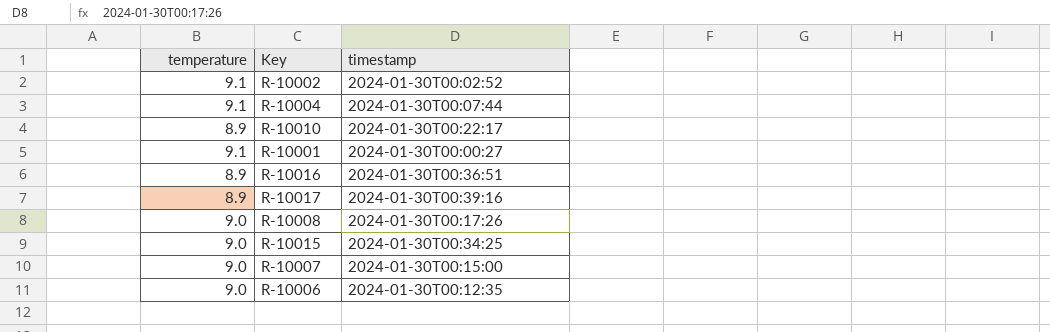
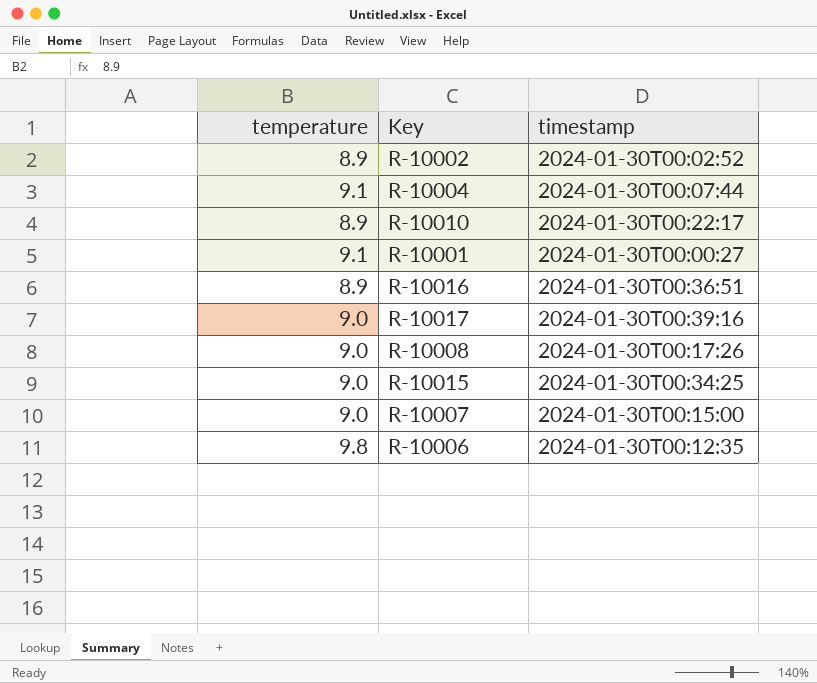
R-10002 | temperature: 9.1 -> 8.9
R-10017 | temperature: 8.9 -> 9.0
R-10006 | temperature: 9.0 -> 9.8

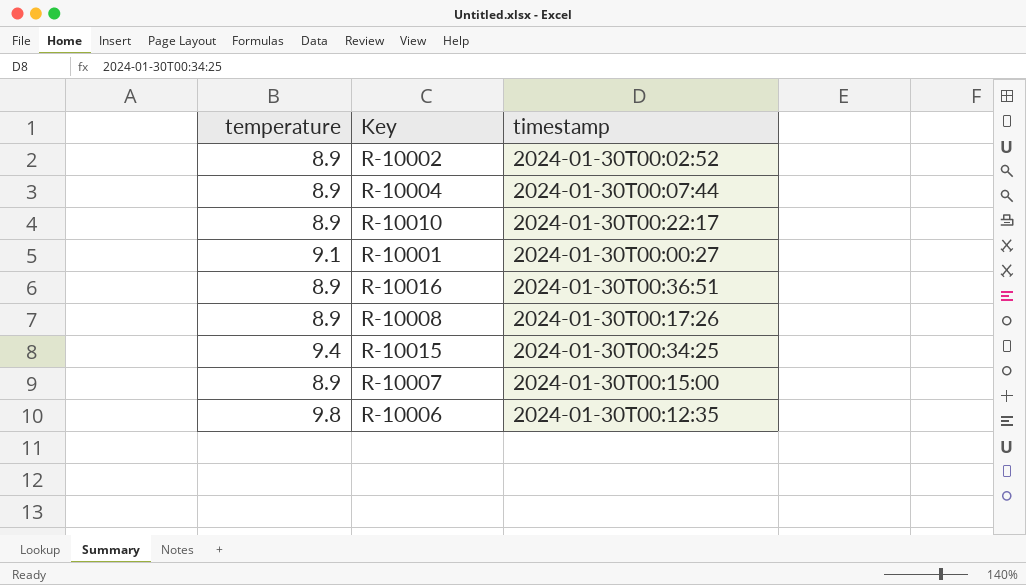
row R-10017: 9.0 | 2024-01-30T00:39:16 -> none
R-10004 | temperature: 9.1 -> 8.9
R-10008 | temperature: 9.0 -> 8.9
R-10015 | temperature: 9.0 -> 9.4
R-10007 | temperature: 9.0 -> 8.9

